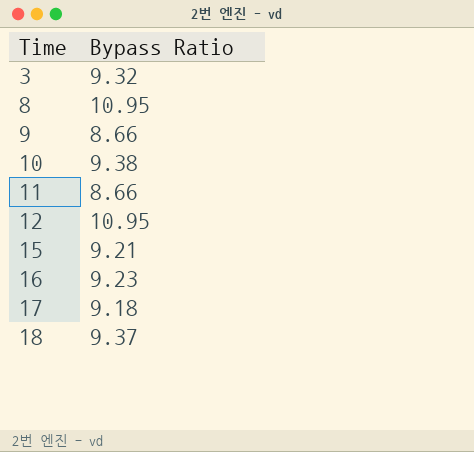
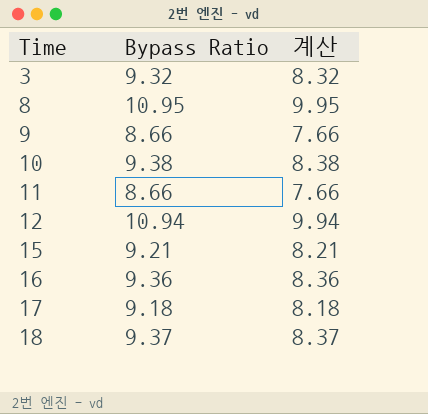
column 계산 | formula: none -> [Bypass Ratio] - 1
12 | Bypass Ratio: 10.95 -> 10.94
16 | Bypass Ratio: 9.23 -> 9.36

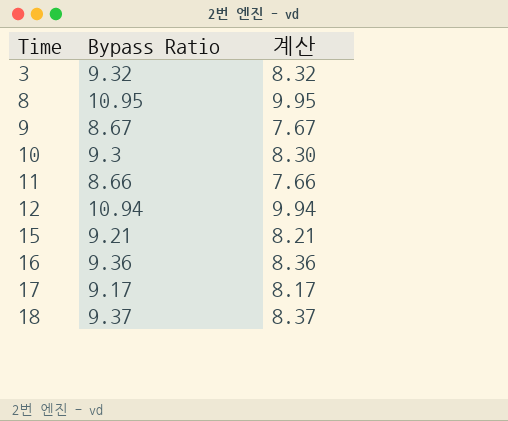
9 | Bypass Ratio: 8.66 -> 8.67
9 | 계산: 7.66 -> 7.67
10 | Bypass Ratio: 9.38 -> 9.3
10 | 계산: 8.38 -> 8.30
17 | Bypass Ratio: 9.18 -> 9.17
17 | 계산: 8.18 -> 8.17

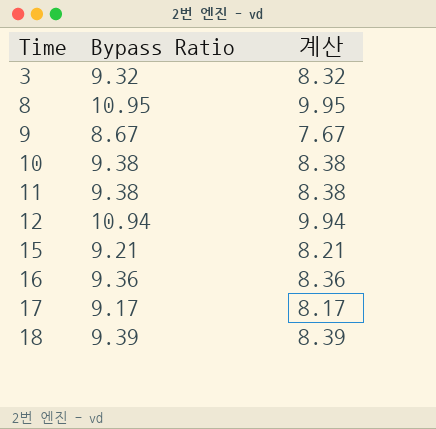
10 | Bypass Ratio: 9.3 -> 9.38
10 | 계산: 8.30 -> 8.38
11 | Bypass Ratio: 8.66 -> 9.38
11 | 계산: 7.66 -> 8.38
18 | Bypass Ratio: 9.37 -> 9.39
18 | 계산: 8.37 -> 8.39

